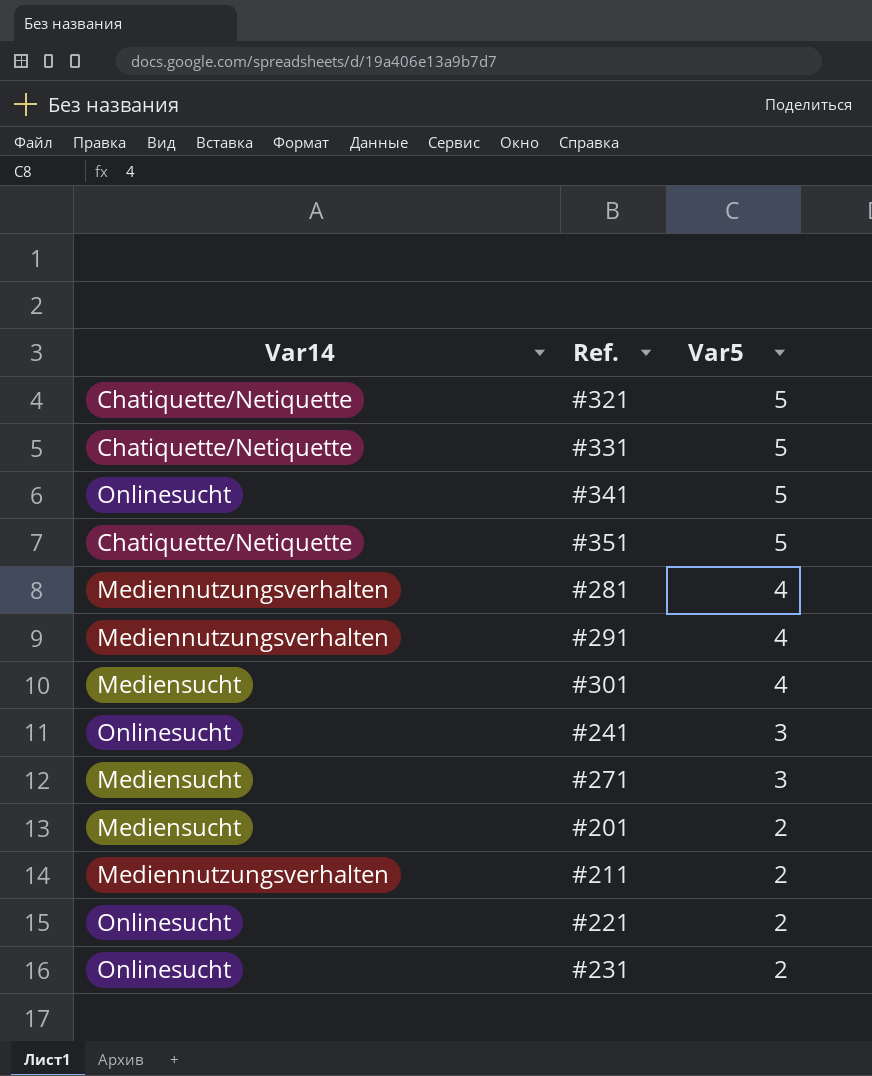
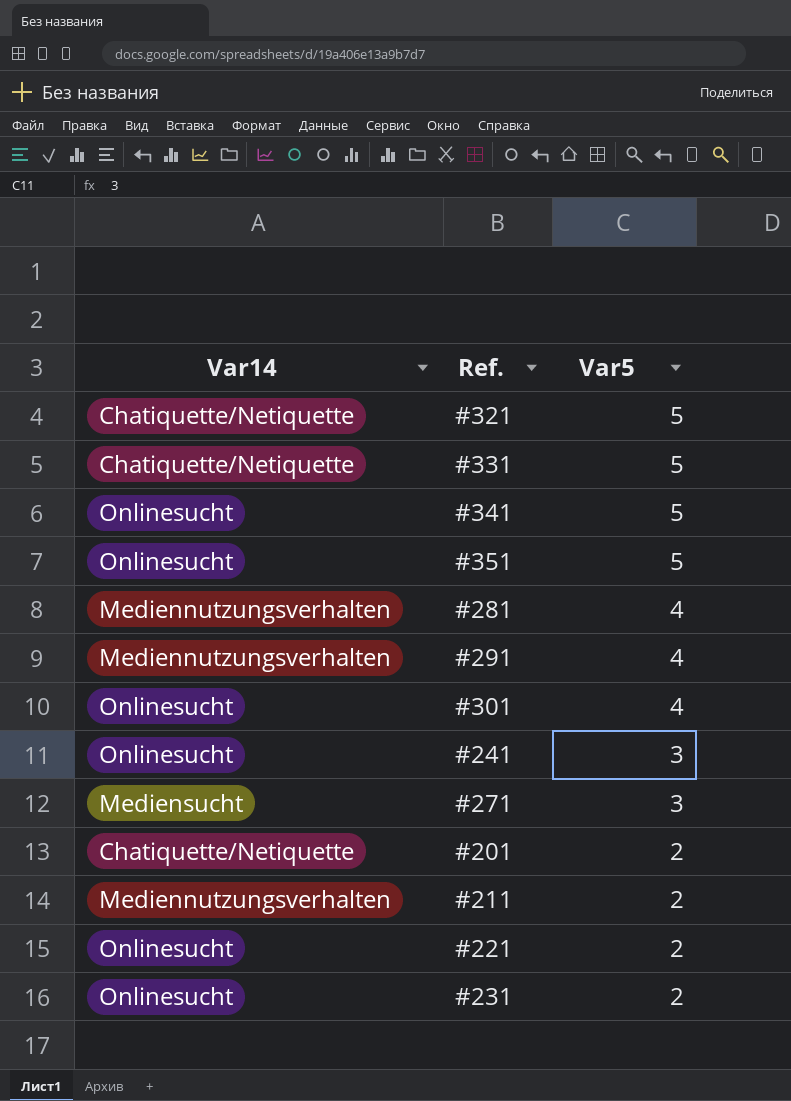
#351 | Var14: Chatiquette/Netiquette -> Onlinesucht
#301 | Var14: Mediensucht -> Onlinesucht
#201 | Var14: Mediensucht -> Chatiquette/Netiquette

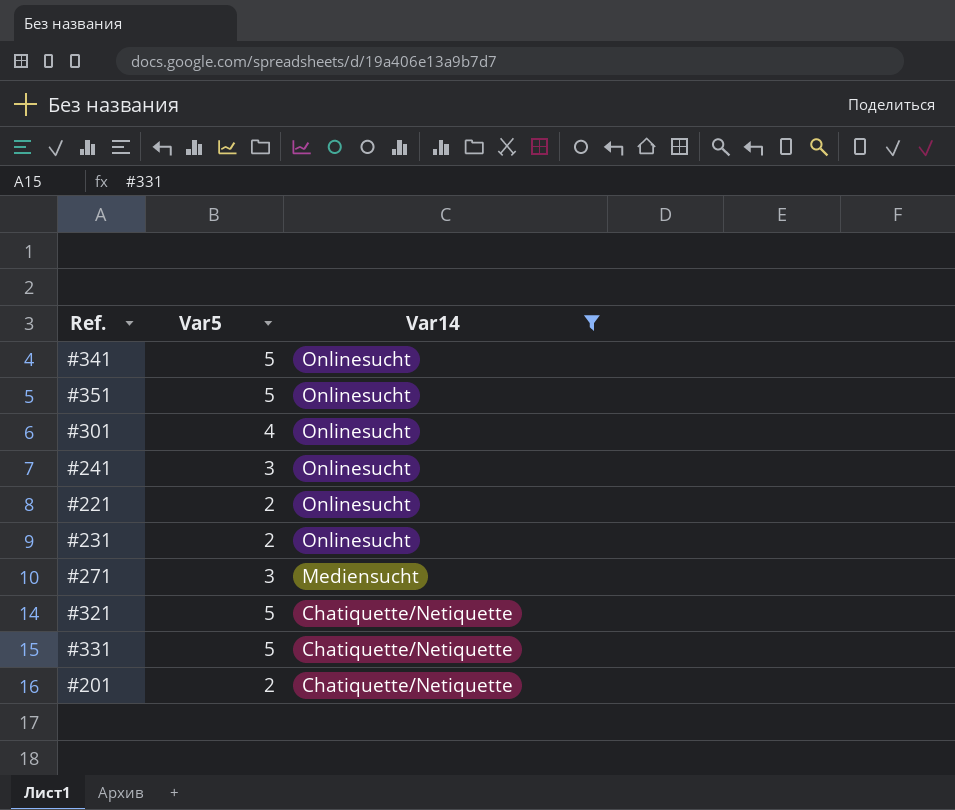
filter: none -> Var14 != Mediennutzungsverhalten
row order: Var5 descending -> Var14 descending
column Var14 | position: 1 -> 3

